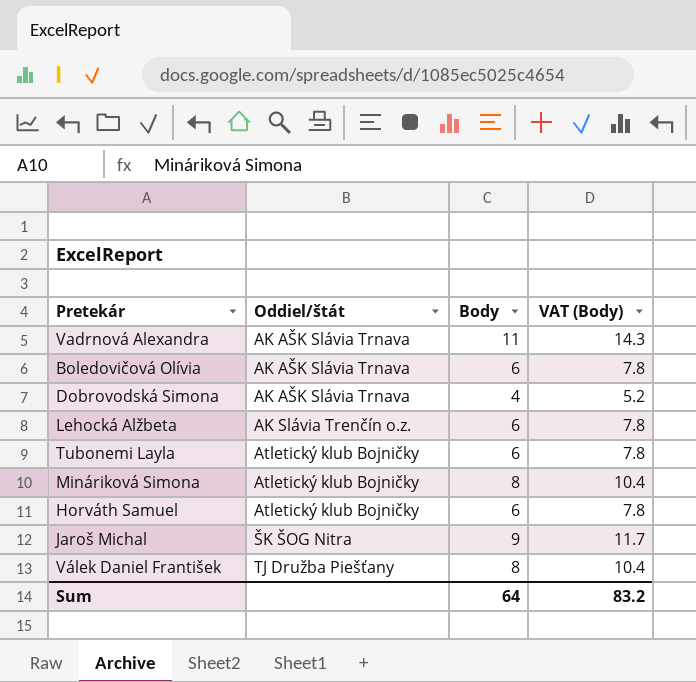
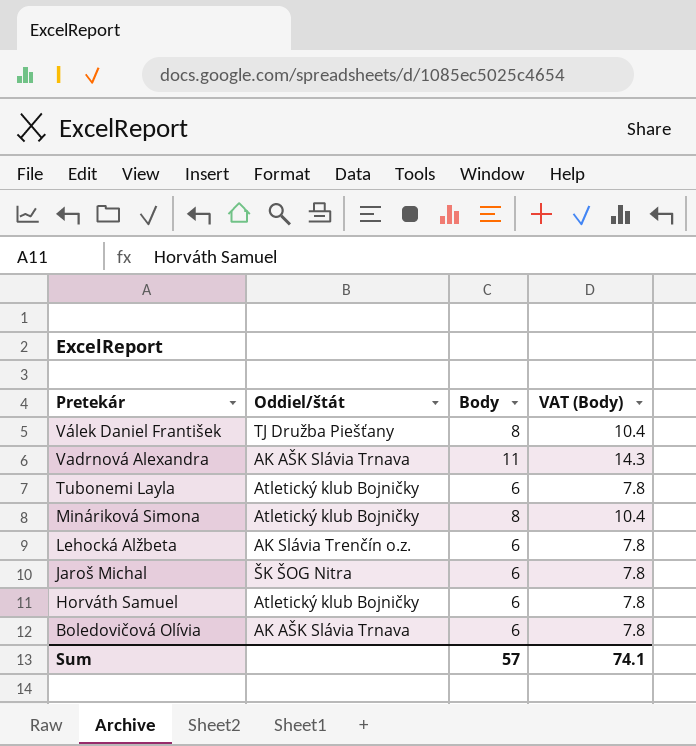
row order: Oddiel/štát ascending -> Pretekár descending
row Dobrovodská Simona: AK AŠK Slávia Trnava | 4 | 5.2 -> none
Jaroš Michal | Body: 9 -> 6
Jaroš Michal | VAT (Body): 11.7 -> 7.8
Sum | Body: 64 -> 57
Sum | VAT (Body): 83.2 -> 74.1

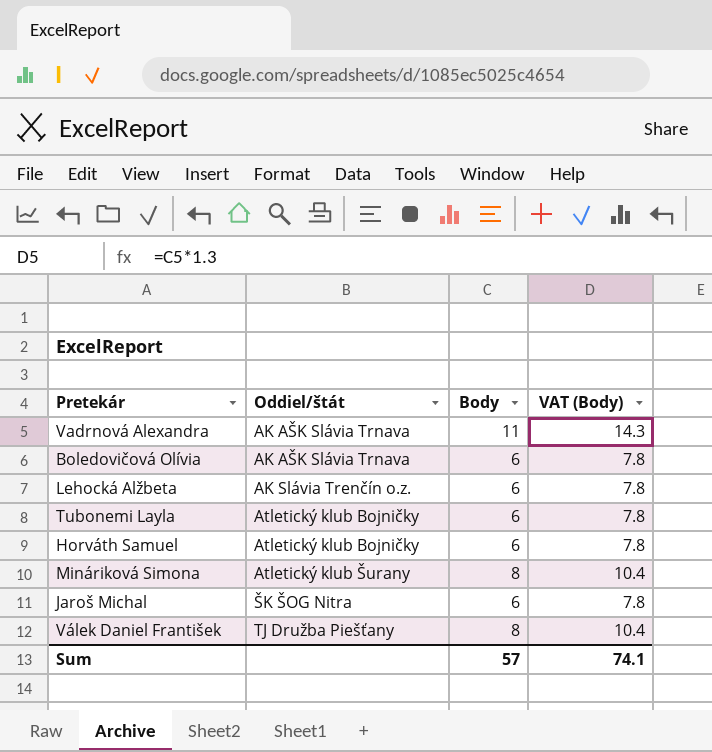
row order: Pretekár descending -> Oddiel/štát ascending
Mináriková Simona | Oddiel/štát: Atletický klub Bojničky -> Atletický klub Šurany

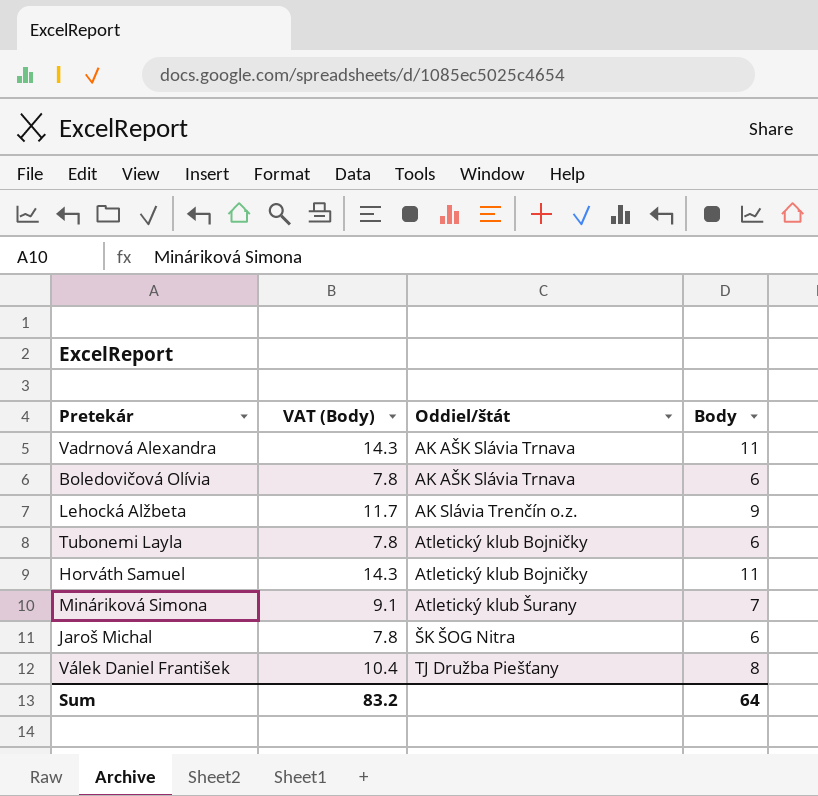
column VAT (Body) | position: 4 -> 2
Lehocká Alžbeta | VAT (Body): 7.8 -> 11.7
Lehocká Alžbeta | Body: 6 -> 9
Horváth Samuel | VAT (Body): 7.8 -> 14.3
Horváth Samuel | Body: 6 -> 11
Mináriková Simona | VAT (Body): 10.4 -> 9.1
Mináriková Simona | Body: 8 -> 7
Sum | VAT (Body): 74.1 -> 83.2
Sum | Body: 57 -> 64

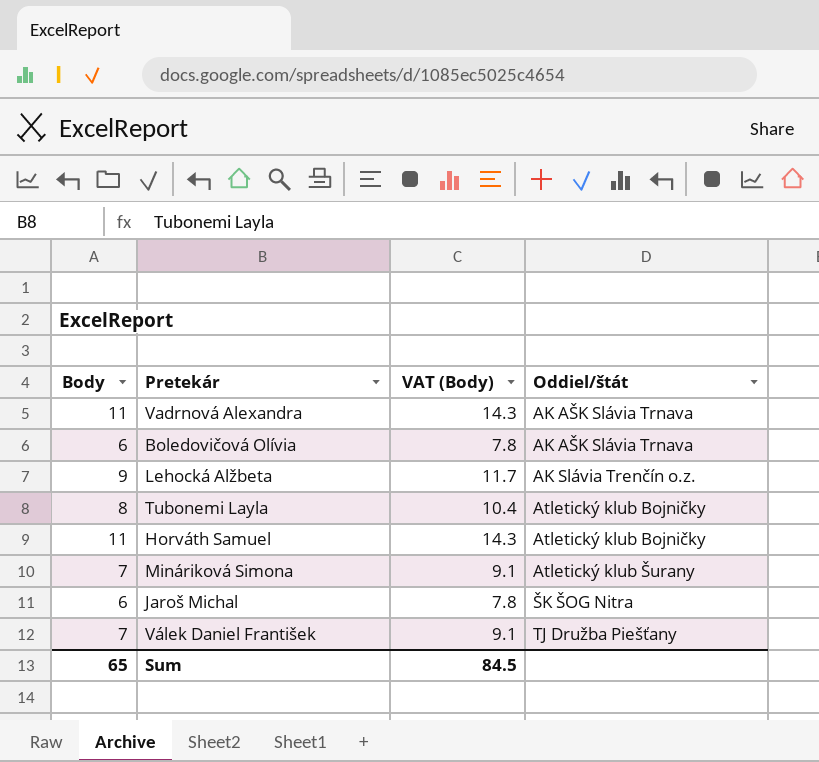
column Body | position: 4 -> 1
Tubonemi Layla | Body: 6 -> 8
Tubonemi Layla | VAT (Body): 7.8 -> 10.4
Válek Daniel František | Body: 8 -> 7
Válek Daniel František | VAT (Body): 10.4 -> 9.1
Sum | Body: 64 -> 65
Sum | VAT (Body): 83.2 -> 84.5

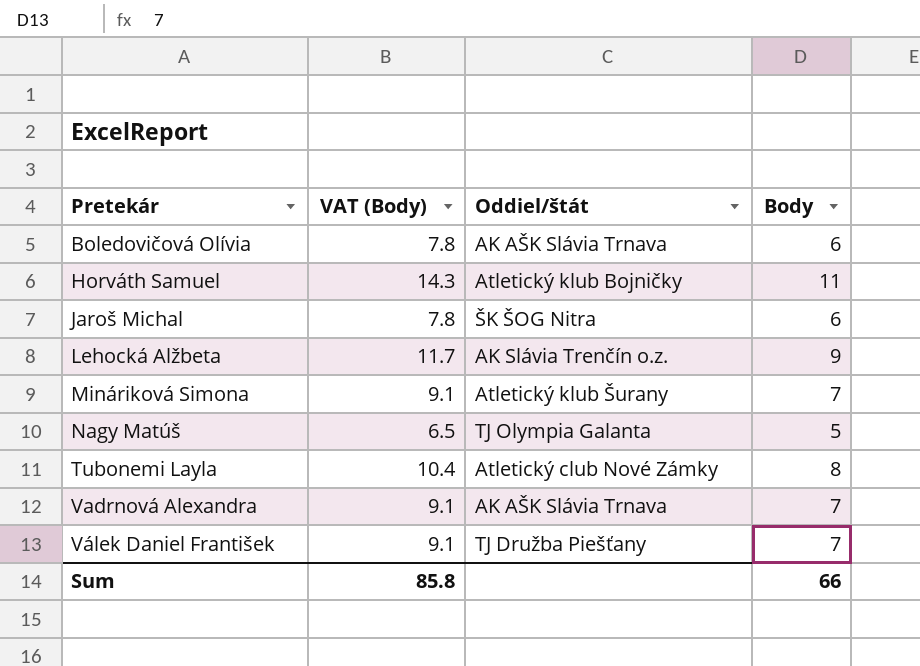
row order: Oddiel/štát ascending -> Pretekár ascending
column Body | position: 1 -> 4
row Nagy Matúš: none -> 6.5 | TJ Olympia Galanta | 5
Tubonemi Layla | Oddiel/štát: Atletický klub Bojničky -> Atletický club Nové Zámky
Vadrnová Alexandra | VAT (Body): 14.3 -> 9.1
Vadrnová Alexandra | Body: 11 -> 7
Sum | VAT (Body): 84.5 -> 85.8
Sum | Body: 65 -> 66

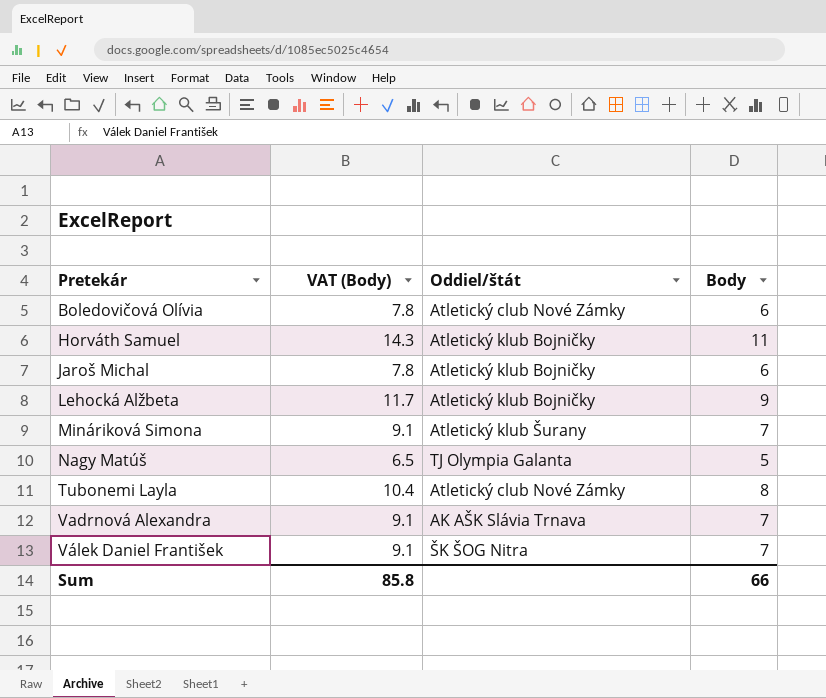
Boledovičová Olívia | Oddiel/štát: AK AŠK Slávia Trnava -> Atletický club Nové Zámky
Jaroš Michal | Oddiel/štát: ŠK ŠOG Nitra -> Atletický klub Bojničky
Lehocká Alžbeta | Oddiel/štát: AK Slávia Trenčín o.z. -> Atletický klub Bojničky
Válek Daniel František | Oddiel/štát: TJ Družba Piešťany -> ŠK ŠOG Nitra

